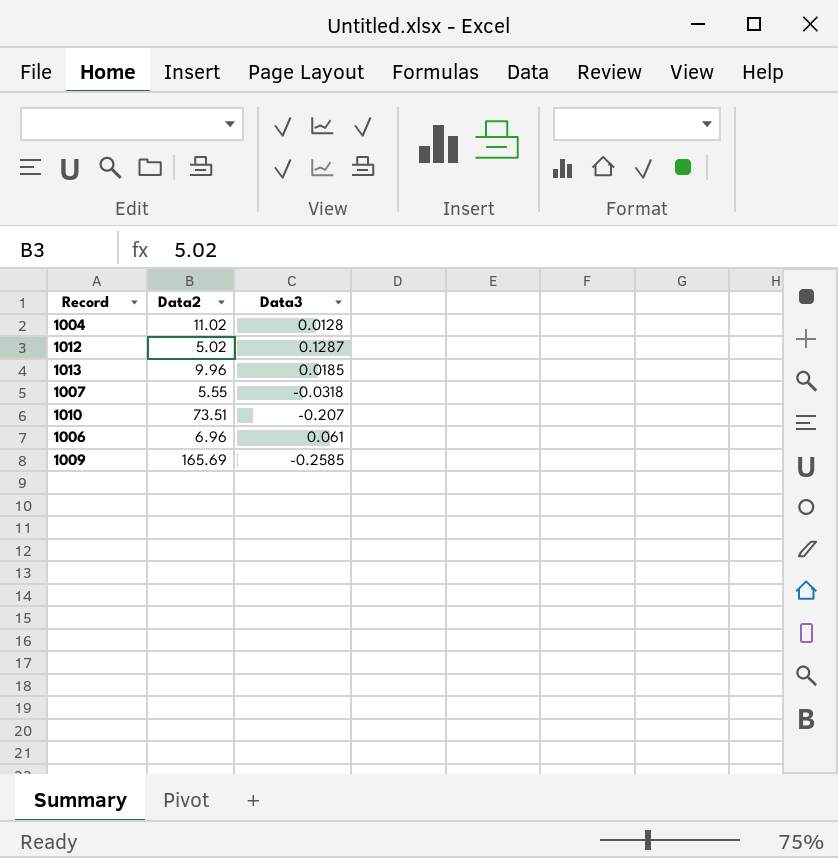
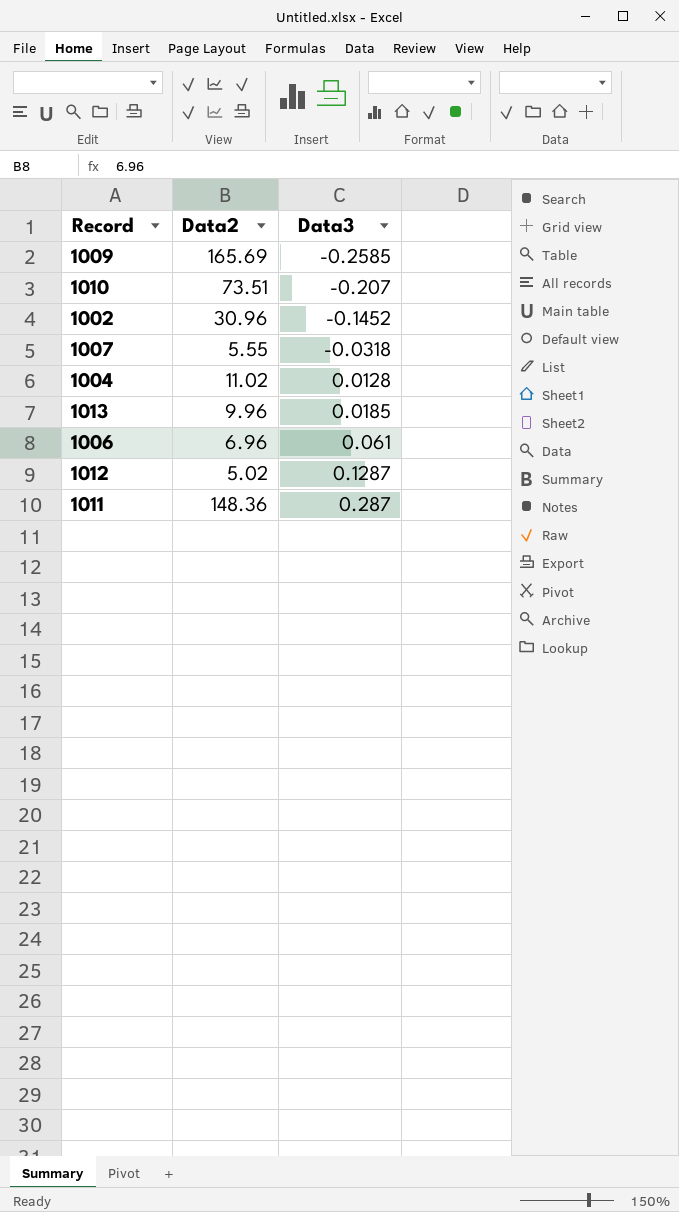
row order: none -> Data3 ascending
row 1002: none -> 30.96 | -0.1452
row 1011: none -> 148.36 | 0.287

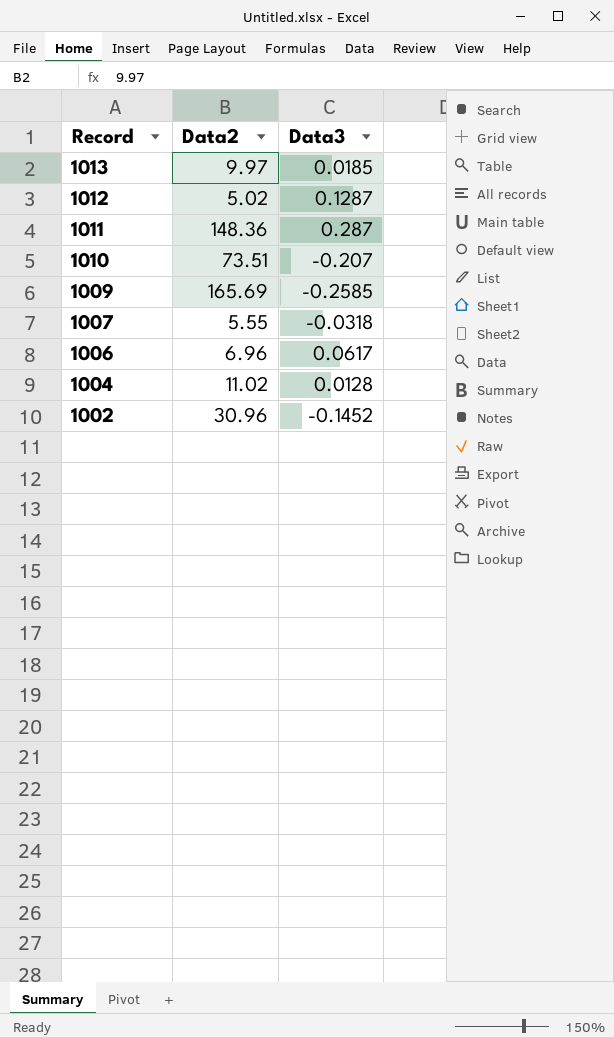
row order: Data3 ascending -> Record descending
1013 | Data2: 9.96 -> 9.97
1006 | Data3: 0.061 -> 0.0617

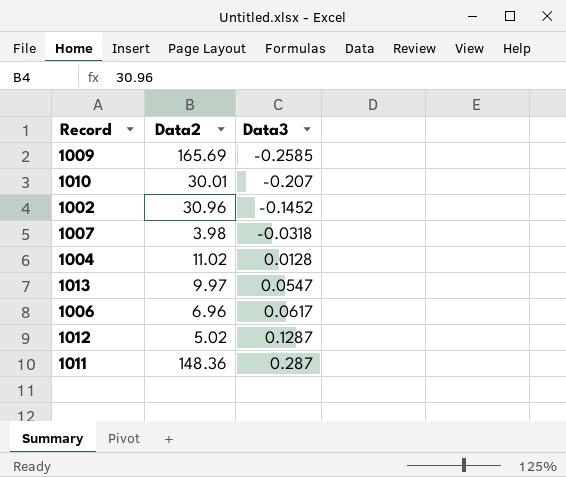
row order: Record descending -> Data3 ascending
1010 | Data2: 73.51 -> 30.01
1007 | Data2: 5.55 -> 3.98
1013 | Data3: 0.0185 -> 0.0547

